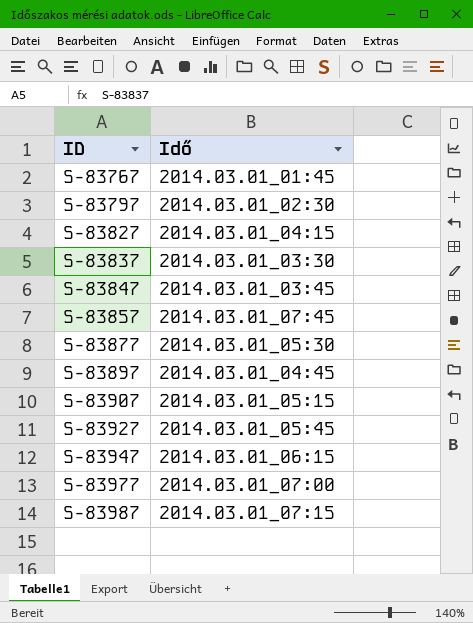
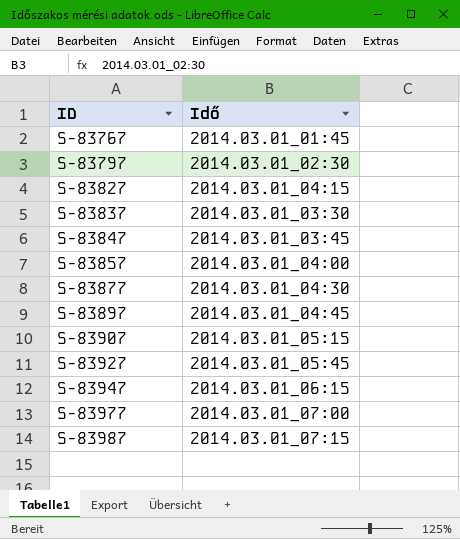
S-83857 | Idő: 2014.03.01_07:45 -> 2014.03.01_04:00
S-83877 | Idő: 2014.03.01_05:30 -> 2014.03.01_04:30

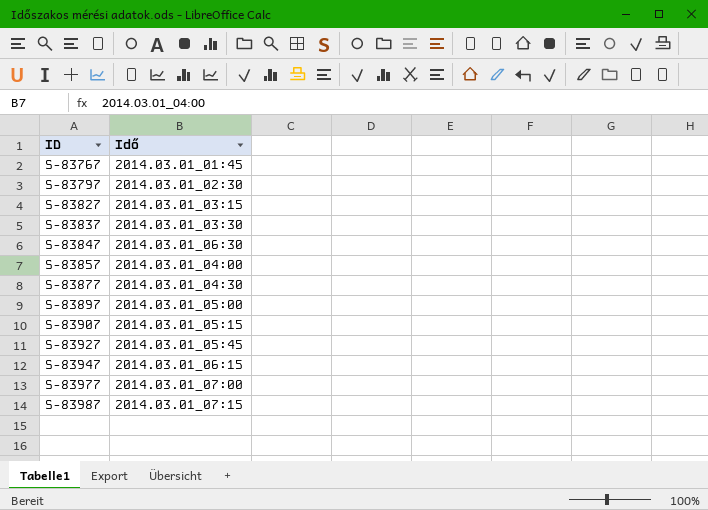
S-83827 | Idő: 2014.03.01_04:15 -> 2014.03.01_03:15
S-83847 | Idő: 2014.03.01_03:45 -> 2014.03.01_06:30
S-83897 | Idő: 2014.03.01_04:45 -> 2014.03.01_05:00

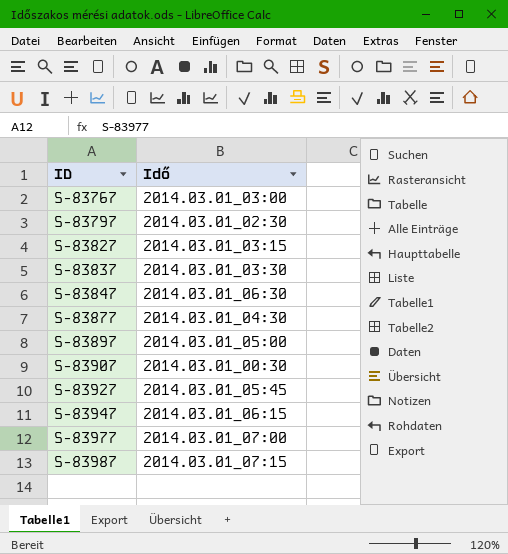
row S-83857: 2014.03.01_04:00 -> none
S-83767 | Idő: 2014.03.01_01:45 -> 2014.03.01_03:00
S-83907 | Idő: 2014.03.01_05:15 -> 2014.03.01_00:30

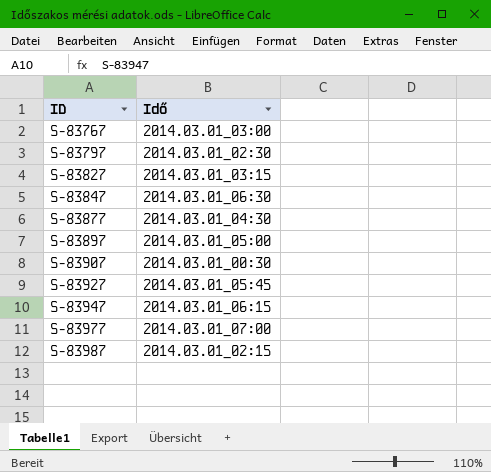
row S-83837: 2014.03.01_03:30 -> none
S-83987 | Idő: 2014.03.01_07:15 -> 2014.03.01_02:15

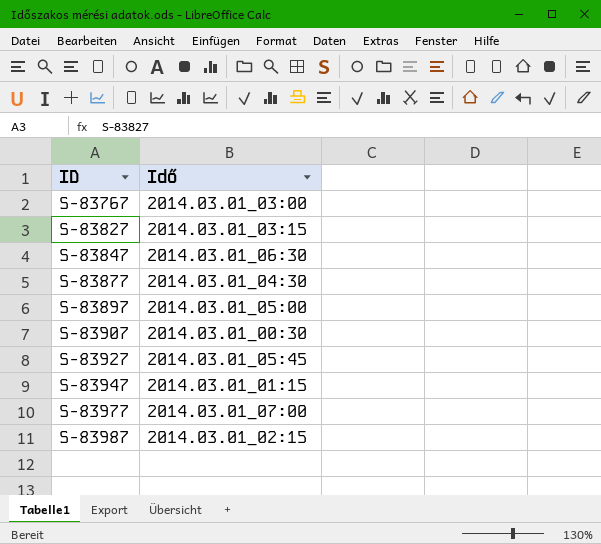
row S-83797: 2014.03.01_02:30 -> none
S-83947 | Idő: 2014.03.01_06:15 -> 2014.03.01_01:15

